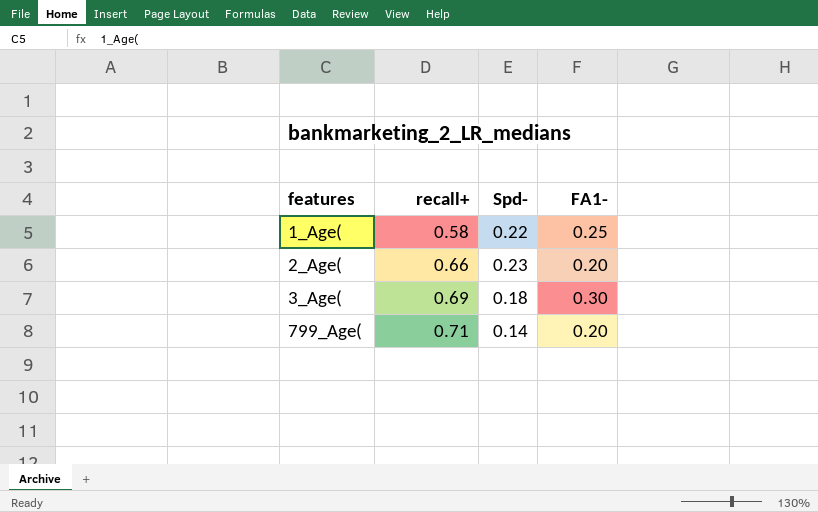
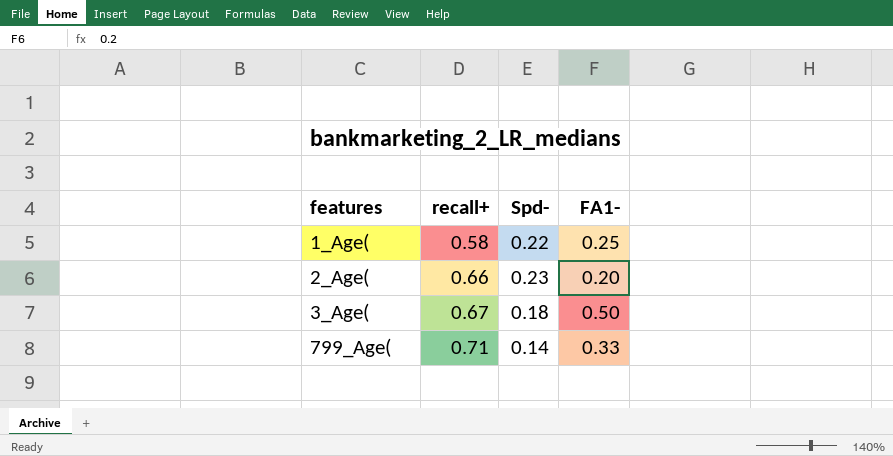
3_Age( | recall+: 0.69 -> 0.67
3_Age( | FA1-: 0.30 -> 0.50
799_Age( | FA1-: 0.20 -> 0.33

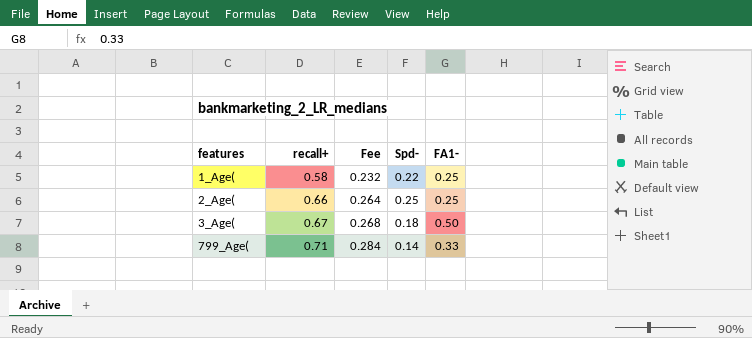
column Fee | formula: none -> [recall+] * 0.4
2_Age( | Spd-: 0.23 -> 0.25
2_Age( | FA1-: 0.20 -> 0.25

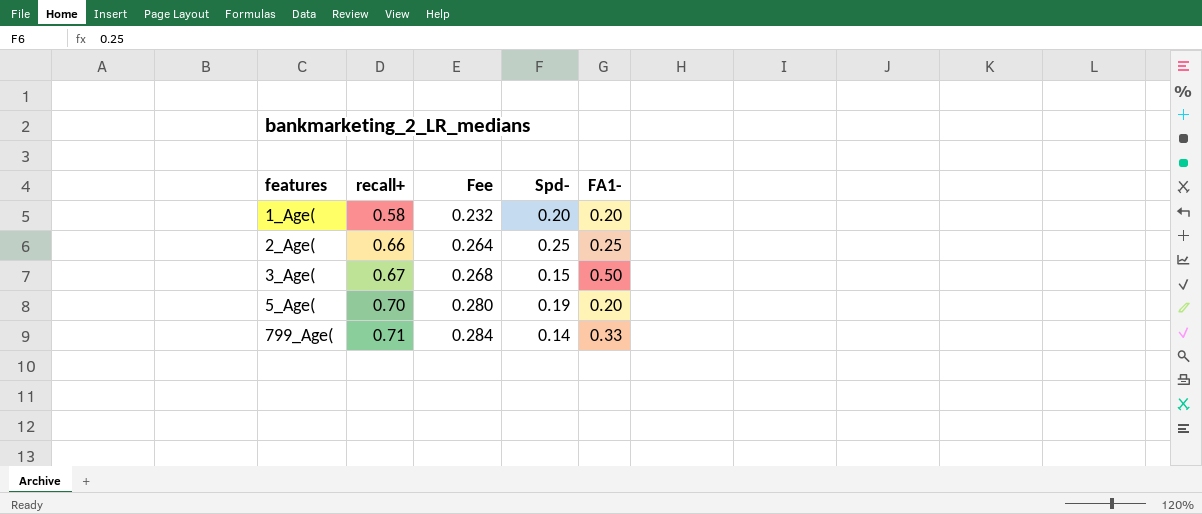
1_Age( | Spd-: 0.22 -> 0.20
1_Age( | FA1-: 0.25 -> 0.20
3_Age( | Spd-: 0.18 -> 0.15
row 5_Age(: none -> 0.70 | 0.280 | 0.19 | 0.20

